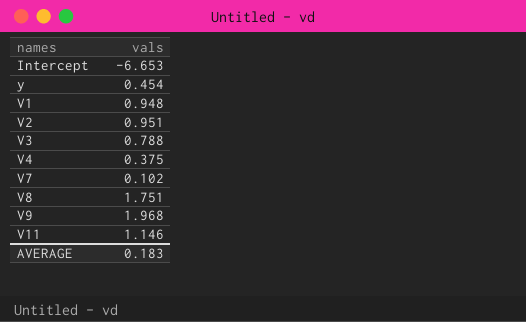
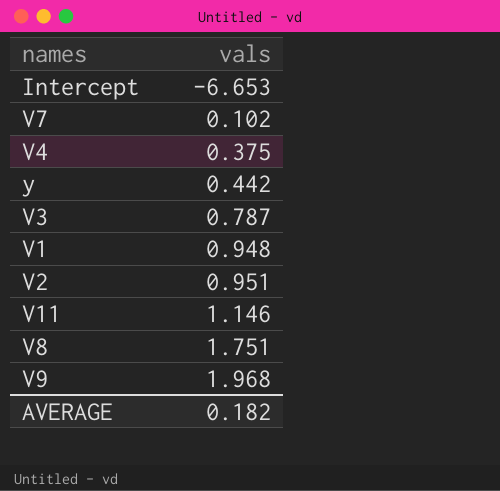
row order: none -> vals ascending
y | vals: 0.454 -> 0.442
V3 | vals: 0.788 -> 0.787
AVERAGE | vals: 0.183 -> 0.182

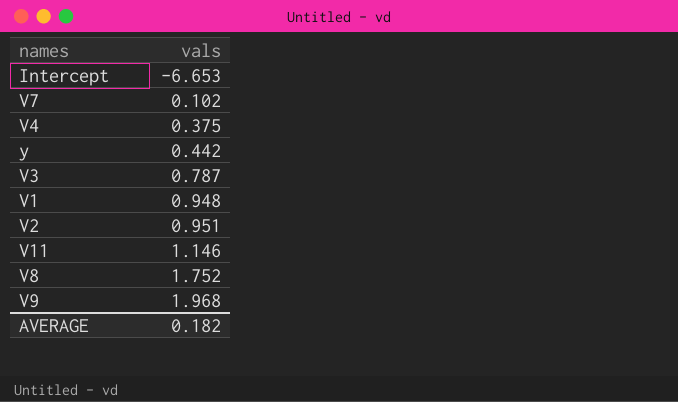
V8 | vals: 1.751 -> 1.752

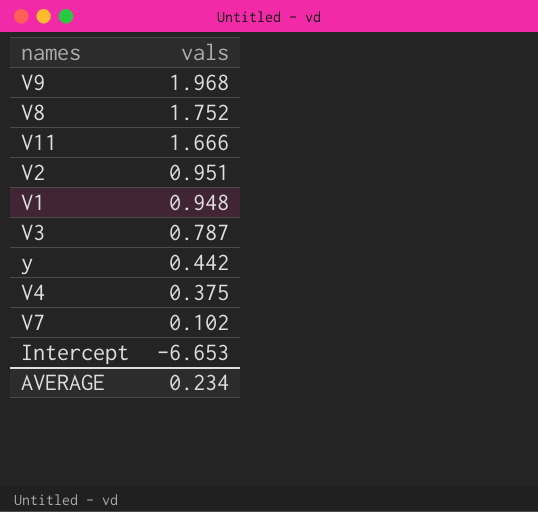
row order: vals ascending -> vals descending
V11 | vals: 1.146 -> 1.666
AVERAGE | vals: 0.182 -> 0.234

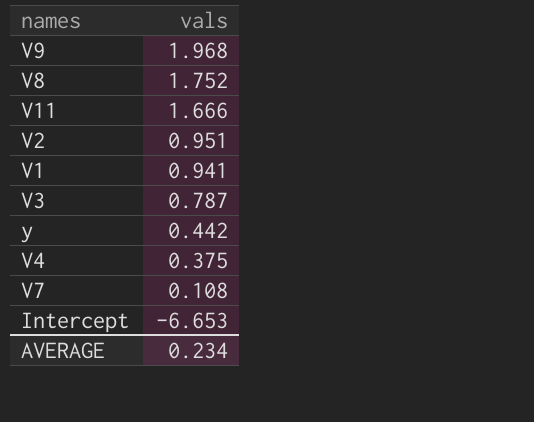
V1 | vals: 0.948 -> 0.941
V7 | vals: 0.102 -> 0.108

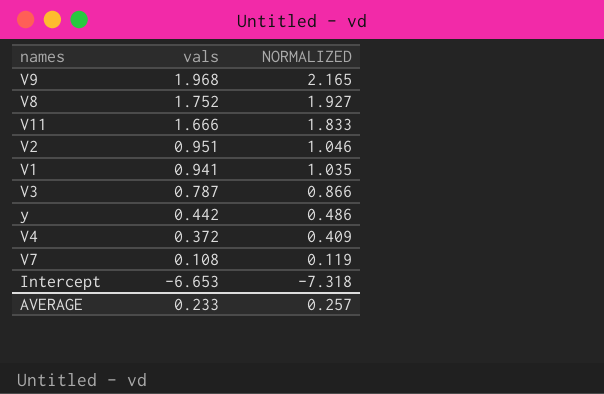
column NORMALIZED | formula: none -> [vals] * 1.1
V4 | vals: 0.375 -> 0.372
AVERAGE | vals: 0.234 -> 0.233

